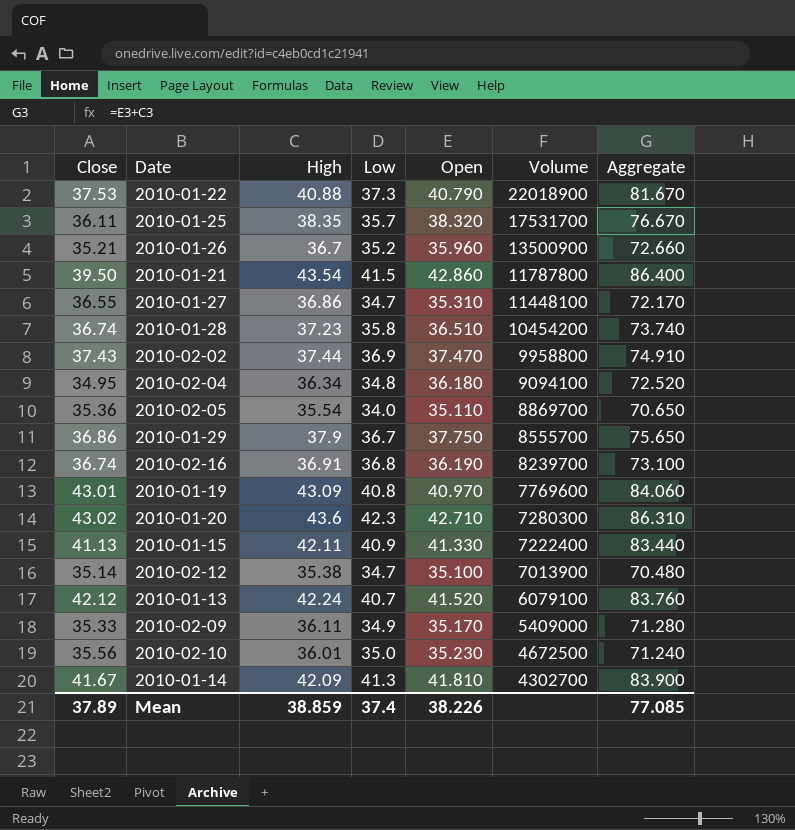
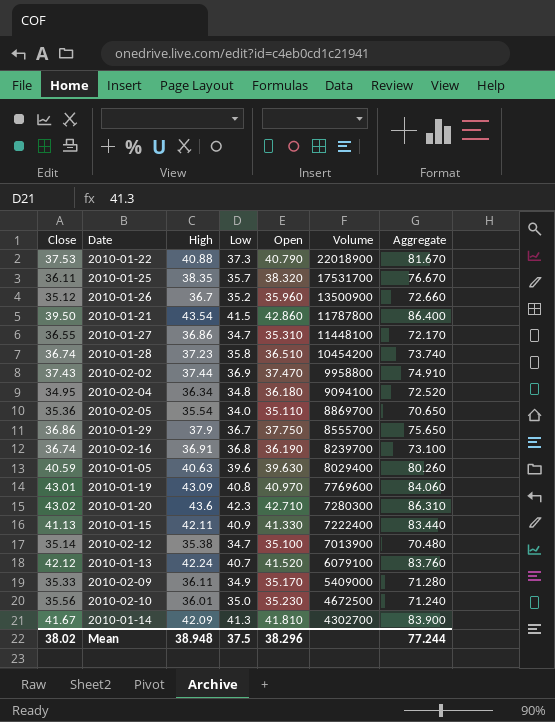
2010-01-26 | Close: 35.21 -> 35.12
row 2010-01-05: none -> 40.59 | 40.63 | 39.6 | 39.630 | 8029400 | 80.260
Mean | Close: 37.89 -> 38.02
Mean | High: 38.859 -> 38.948
Mean | Low: 37.4 -> 37.5
Mean | Open: 38.226 -> 38.296
Mean | Aggregate: 77.085 -> 77.244

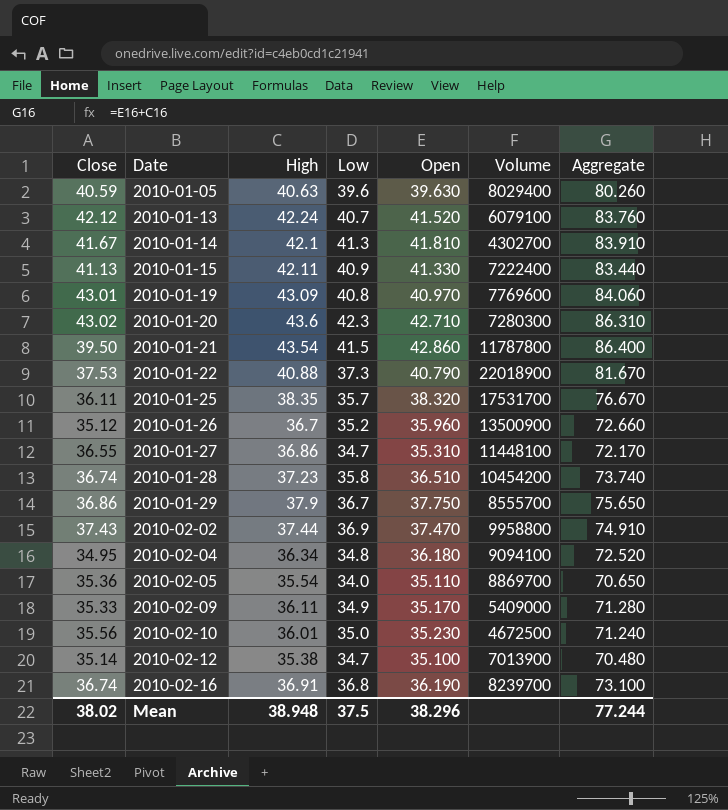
row order: Volume descending -> Date ascending
2010-01-14 | High: 42.09 -> 42.1
2010-01-14 | Aggregate: 83.900 -> 83.910

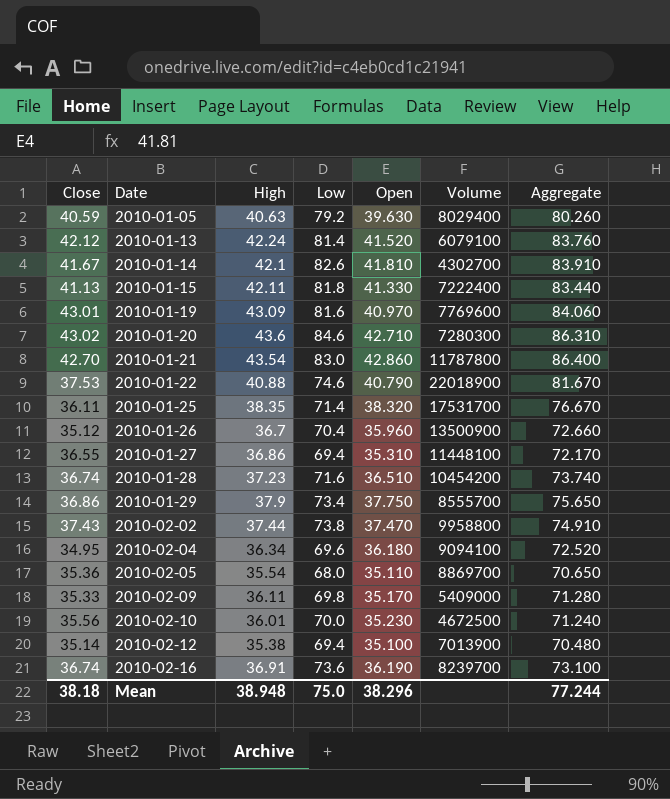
2010-01-05 | Low: 39.6 -> 79.2
2010-01-13 | Low: 40.7 -> 81.4
2010-01-14 | Low: 41.3 -> 82.6
2010-01-15 | Low: 40.9 -> 81.8
2010-01-19 | Low: 40.8 -> 81.6
2010-01-20 | Low: 42.3 -> 84.6
2010-01-21 | Close: 39.50 -> 42.70
2010-01-21 | Low: 41.5 -> 83.0
2010-01-22 | Low: 37.3 -> 74.6
2010-01-25 | Low: 35.7 -> 71.4
2010-01-26 | Low: 35.2 -> 70.4
2010-01-27 | Low: 34.7 -> 69.4
2010-01-28 | Low: 35.8 -> 71.6
2010-01-29 | Low: 36.7 -> 73.4
2010-02-02 | Low: 36.9 -> 73.8
2010-02-04 | Low: 34.8 -> 69.6
2010-02-05 | Low: 34.0 -> 68.0
2010-02-09 | Low: 34.9 -> 69.8
2010-02-10 | Low: 35.0 -> 70.0
2010-02-12 | Low: 34.7 -> 69.4
2010-02-16 | Low: 36.8 -> 73.6
Mean | Close: 38.02 -> 38.18
Mean | Low: 37.5 -> 75.0

